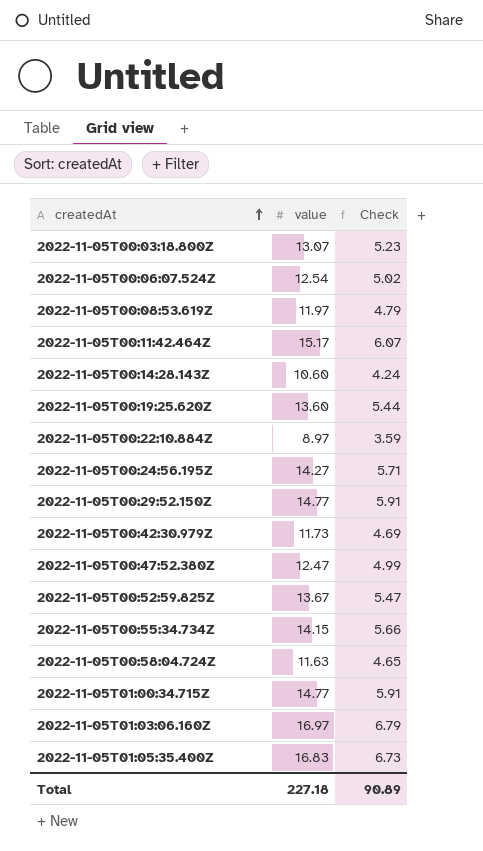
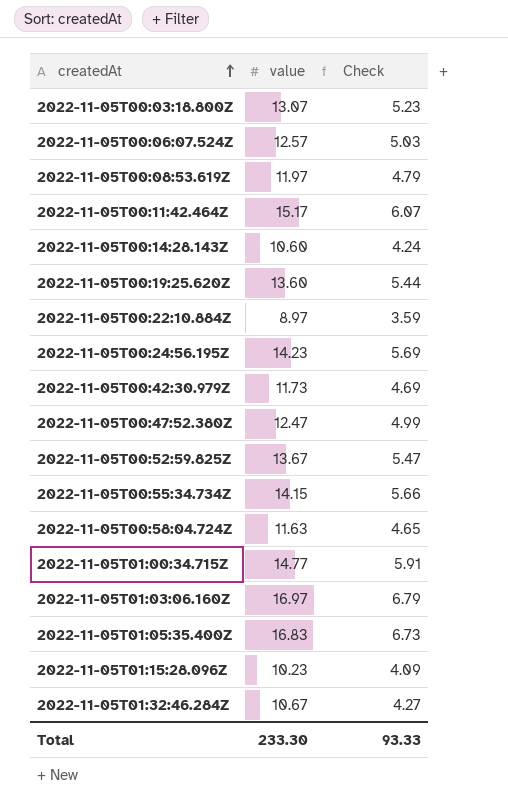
row 2022-11-05T00:29:52.150Z: 14.77 | 5.91 -> none
2022-11-05T00:06:07.524Z | value: 12.54 -> 12.57
2022-11-05T00:06:07.524Z | Check: 5.02 -> 5.03
2022-11-05T00:24:56.195Z | value: 14.27 -> 14.23
2022-11-05T00:24:56.195Z | Check: 5.71 -> 5.69
row 2022-11-05T01:15:28.096Z: none -> 10.23 | 4.09
row 2022-11-05T01:32:46.284Z: none -> 10.67 | 4.27
Total | value: 227.18 -> 233.30
Total | Check: 90.89 -> 93.33

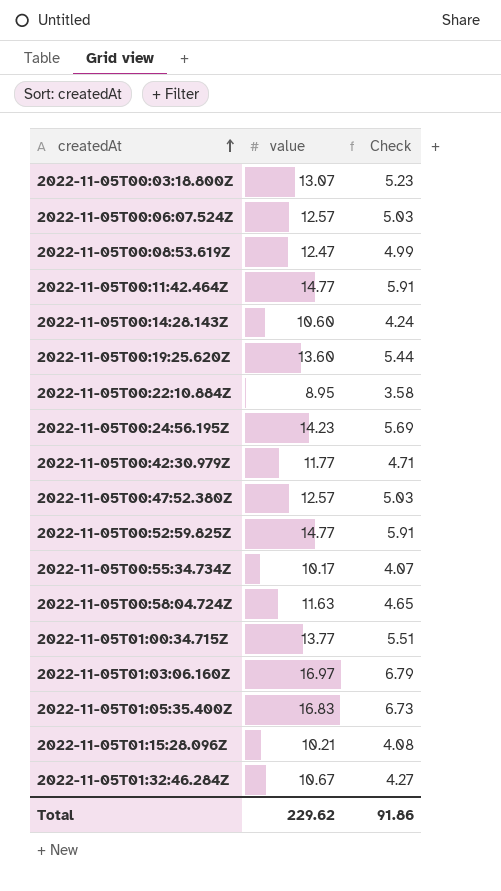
2022-11-05T00:08:53.619Z | value: 11.97 -> 12.47
2022-11-05T00:08:53.619Z | Check: 4.79 -> 4.99
2022-11-05T00:11:42.464Z | value: 15.17 -> 14.77
2022-11-05T00:11:42.464Z | Check: 6.07 -> 5.91
2022-11-05T00:22:10.884Z | value: 8.97 -> 8.95
2022-11-05T00:22:10.884Z | Check: 3.59 -> 3.58
2022-11-05T00:42:30.979Z | value: 11.73 -> 11.77
2022-11-05T00:42:30.979Z | Check: 4.69 -> 4.71
2022-11-05T00:47:52.380Z | value: 12.47 -> 12.57
2022-11-05T00:47:52.380Z | Check: 4.99 -> 5.03
2022-11-05T00:52:59.825Z | value: 13.67 -> 14.77
2022-11-05T00:52:59.825Z | Check: 5.47 -> 5.91
2022-11-05T00:55:34.734Z | value: 14.15 -> 10.17
2022-11-05T00:55:34.734Z | Check: 5.66 -> 4.07
2022-11-05T01:00:34.715Z | value: 14.77 -> 13.77
2022-11-05T01:00:34.715Z | Check: 5.91 -> 5.51
2022-11-05T01:15:28.096Z | value: 10.23 -> 10.21
2022-11-05T01:15:28.096Z | Check: 4.09 -> 4.08
Total | value: 233.30 -> 229.62
Total | Check: 93.33 -> 91.86

